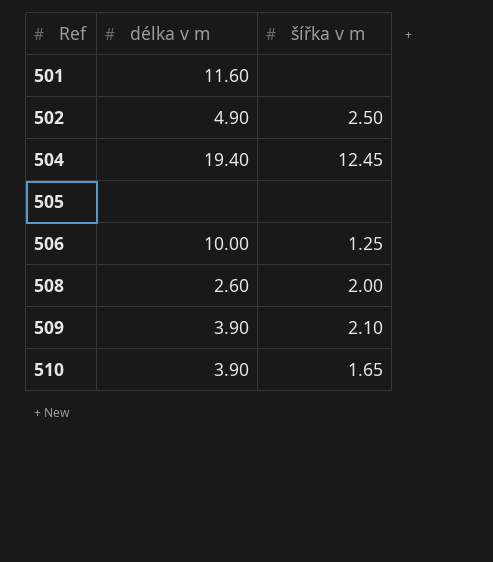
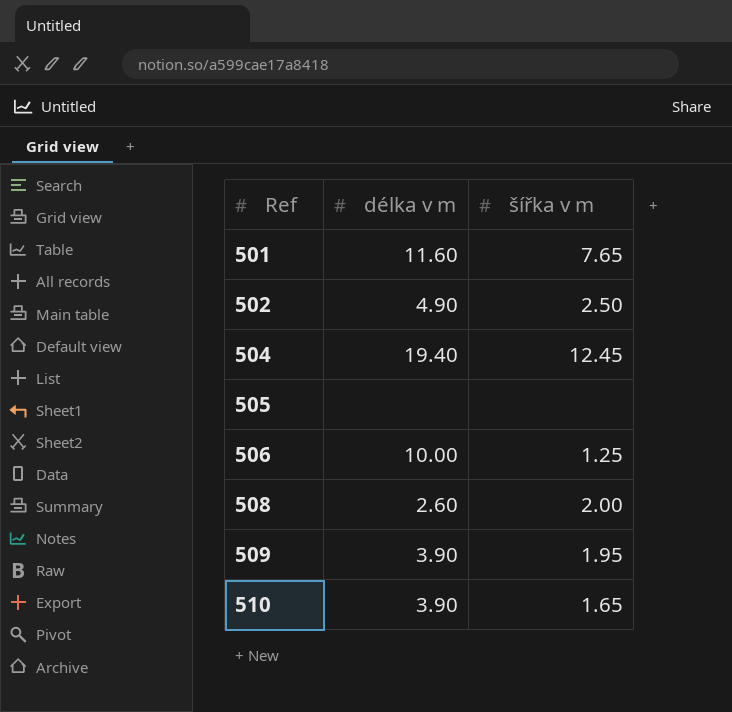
501 | šířka v m: none -> 7.65
509 | šířka v m: 2.10 -> 1.95

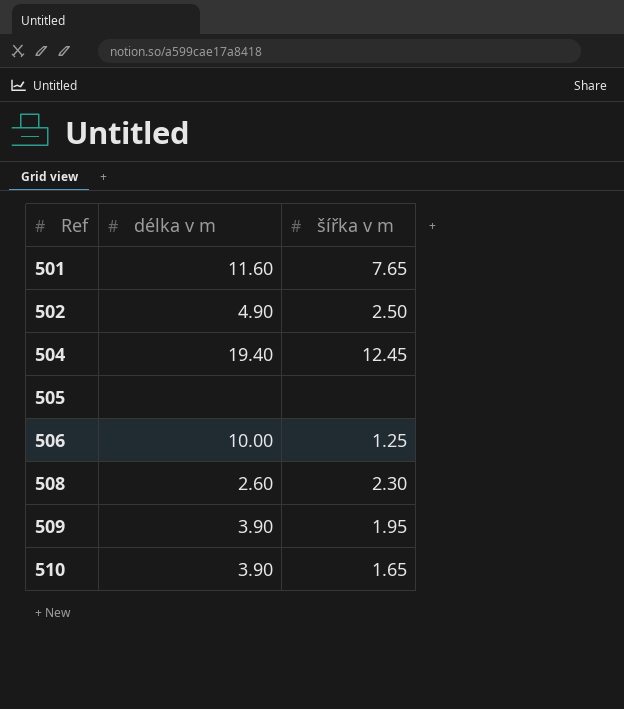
508 | šířka v m: 2.00 -> 2.30

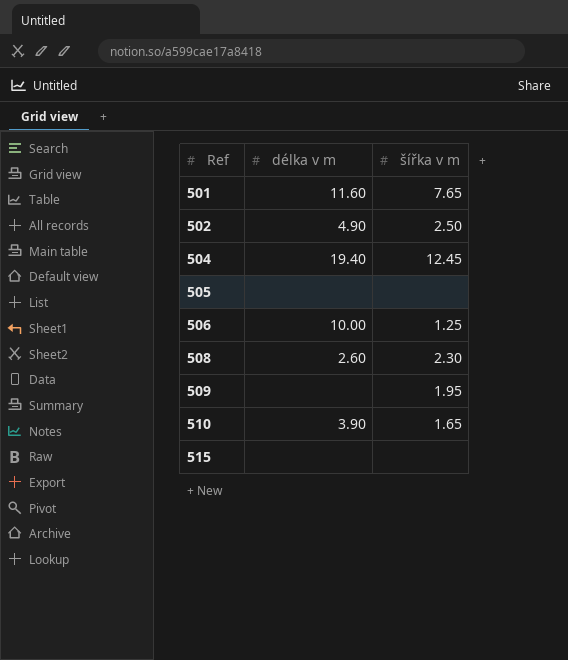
509 | délka v m: 3.90 -> none
row 515: none -> none | none

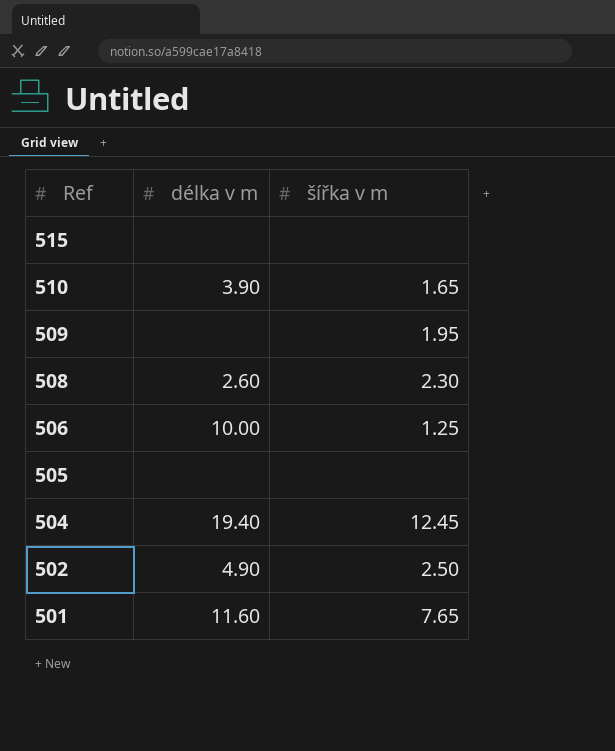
row order: Ref ascending -> Ref descending

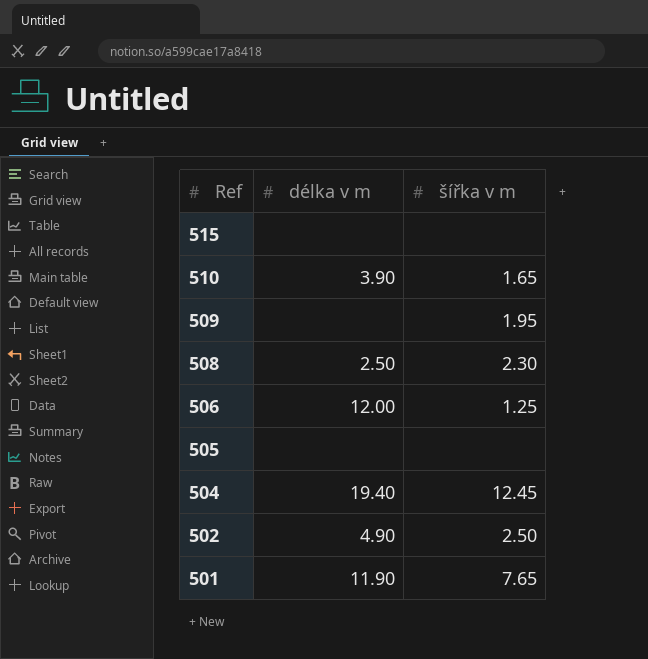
508 | délka v m: 2.60 -> 2.50
506 | délka v m: 10.00 -> 12.00
501 | délka v m: 11.60 -> 11.90

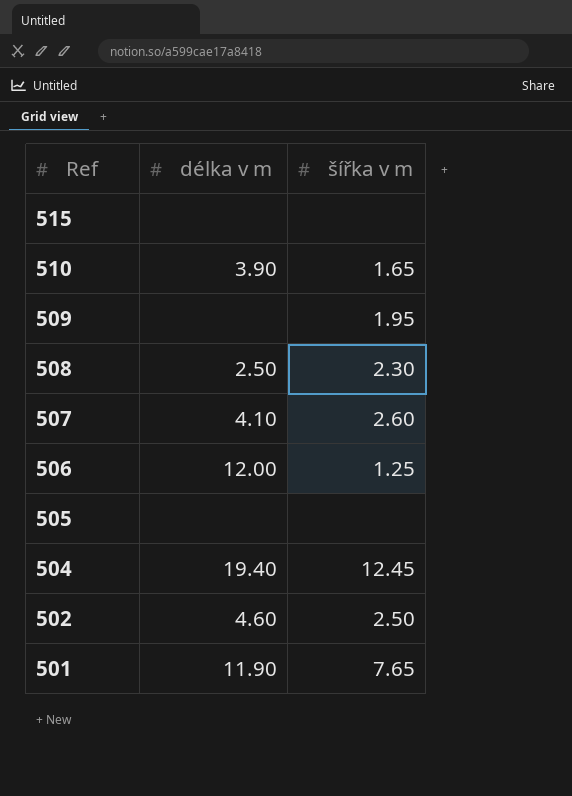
row 507: none -> 4.10 | 2.60
502 | délka v m: 4.90 -> 4.60

